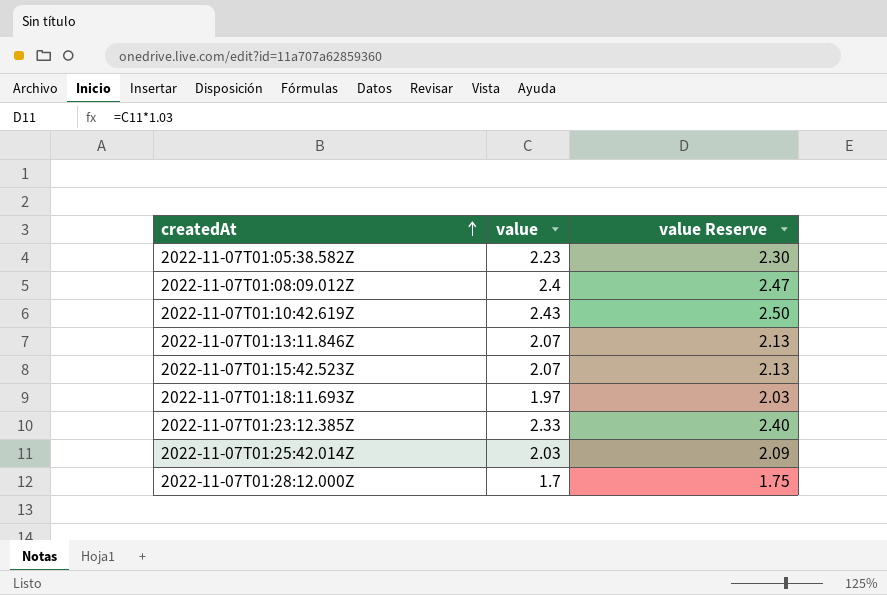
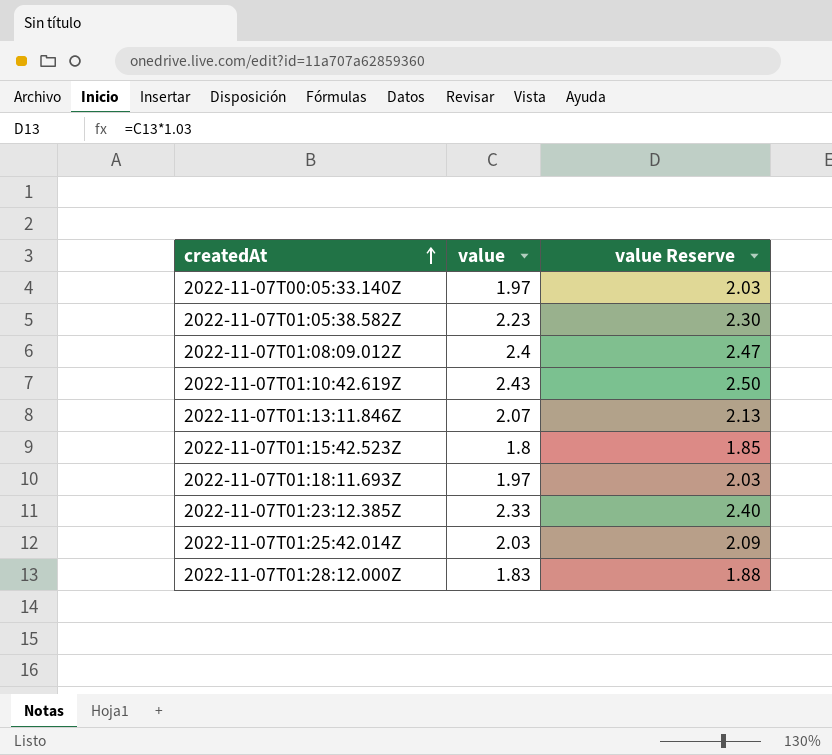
row 2022-11-07T00:05:33.140Z: none -> 1.97 | 2.03
2022-11-07T01:15:42.523Z | value: 2.07 -> 1.8
2022-11-07T01:15:42.523Z | value Reserve: 2.13 -> 1.85
2022-11-07T01:28:12.000Z | value: 1.7 -> 1.83
2022-11-07T01:28:12.000Z | value Reserve: 1.75 -> 1.88

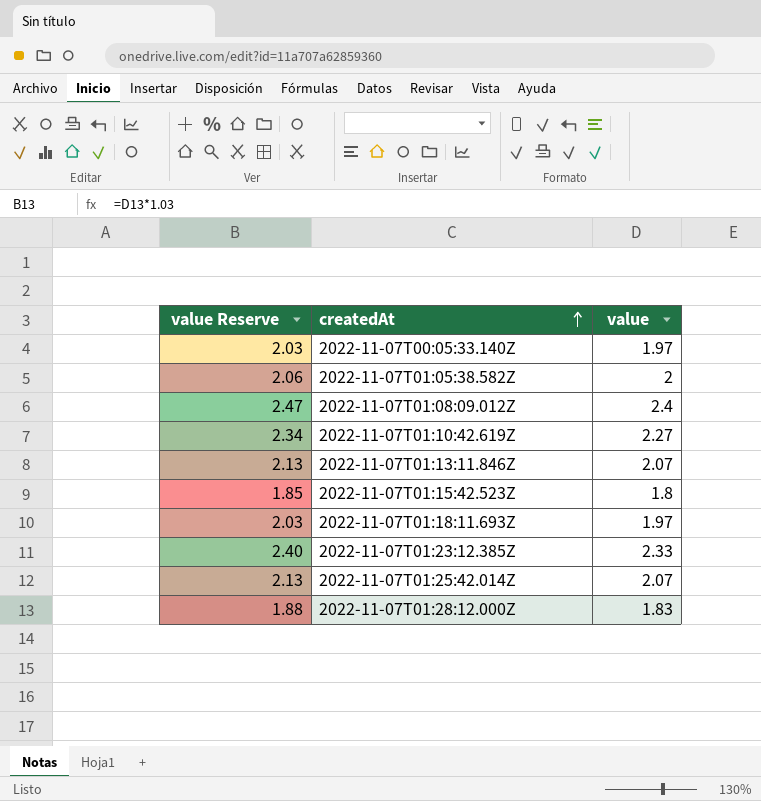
column value Reserve | position: 3 -> 1
2022-11-07T01:05:38.582Z | value Reserve: 2.30 -> 2.06
2022-11-07T01:05:38.582Z | value: 2.23 -> 2
2022-11-07T01:10:42.619Z | value Reserve: 2.50 -> 2.34
2022-11-07T01:10:42.619Z | value: 2.43 -> 2.27
2022-11-07T01:25:42.014Z | value Reserve: 2.09 -> 2.13
2022-11-07T01:25:42.014Z | value: 2.03 -> 2.07

